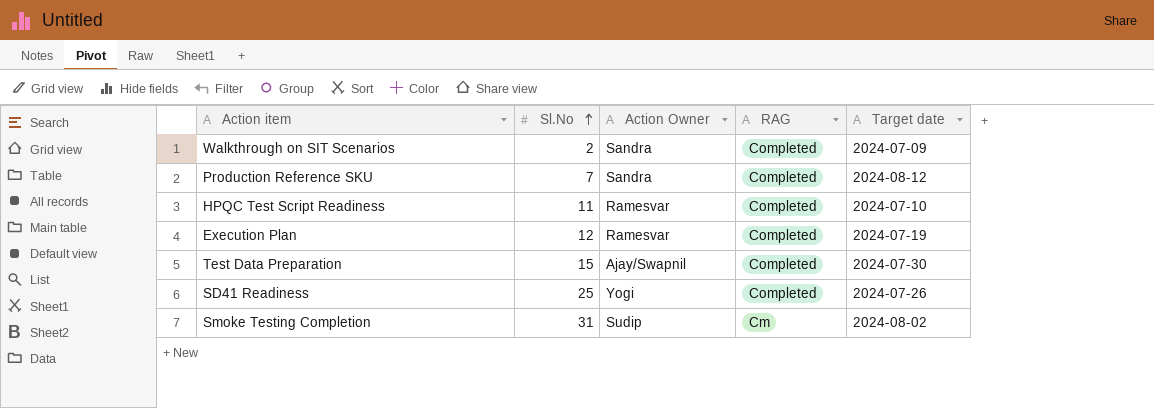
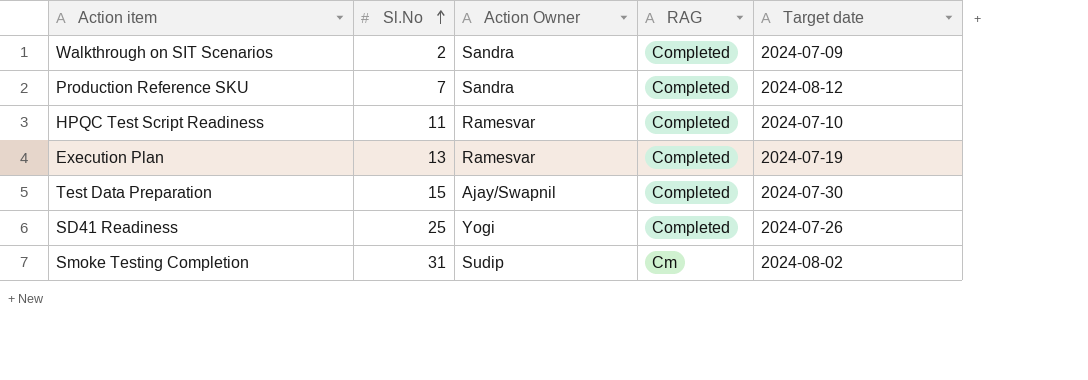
Execution Plan | Sl.No: 12 -> 13

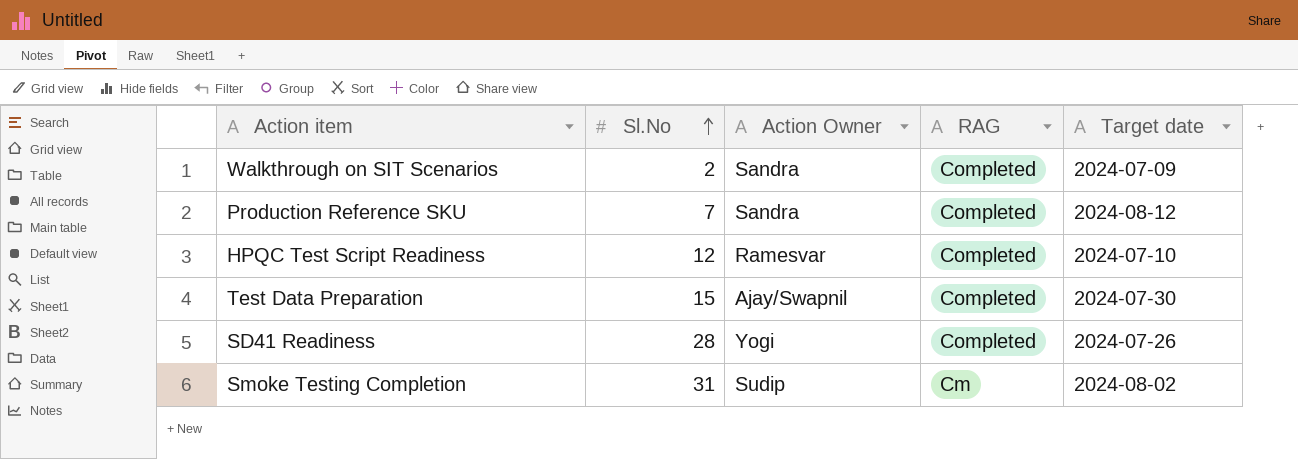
row Execution Plan: 13 | Ramesvar | Completed | 2024-07-19 -> none
HPQC Test Script Readiness | Sl.No: 11 -> 12
SD41 Readiness | Sl.No: 25 -> 28

